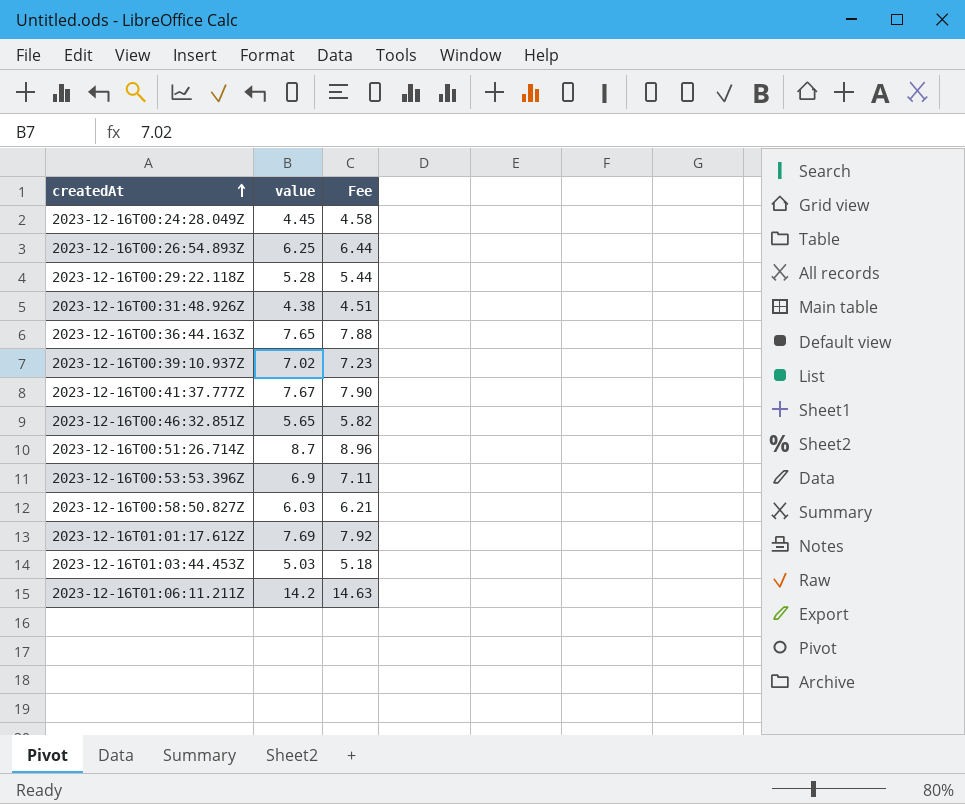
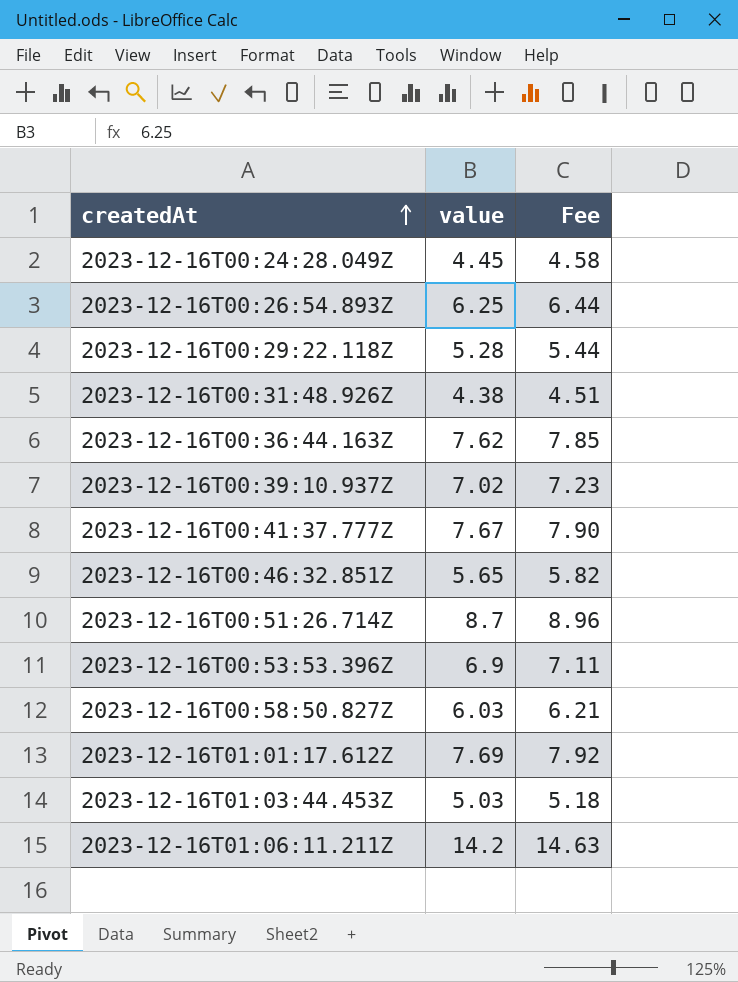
2023-12-16T00:36:44.163Z | value: 7.65 -> 7.62
2023-12-16T00:36:44.163Z | Fee: 7.88 -> 7.85

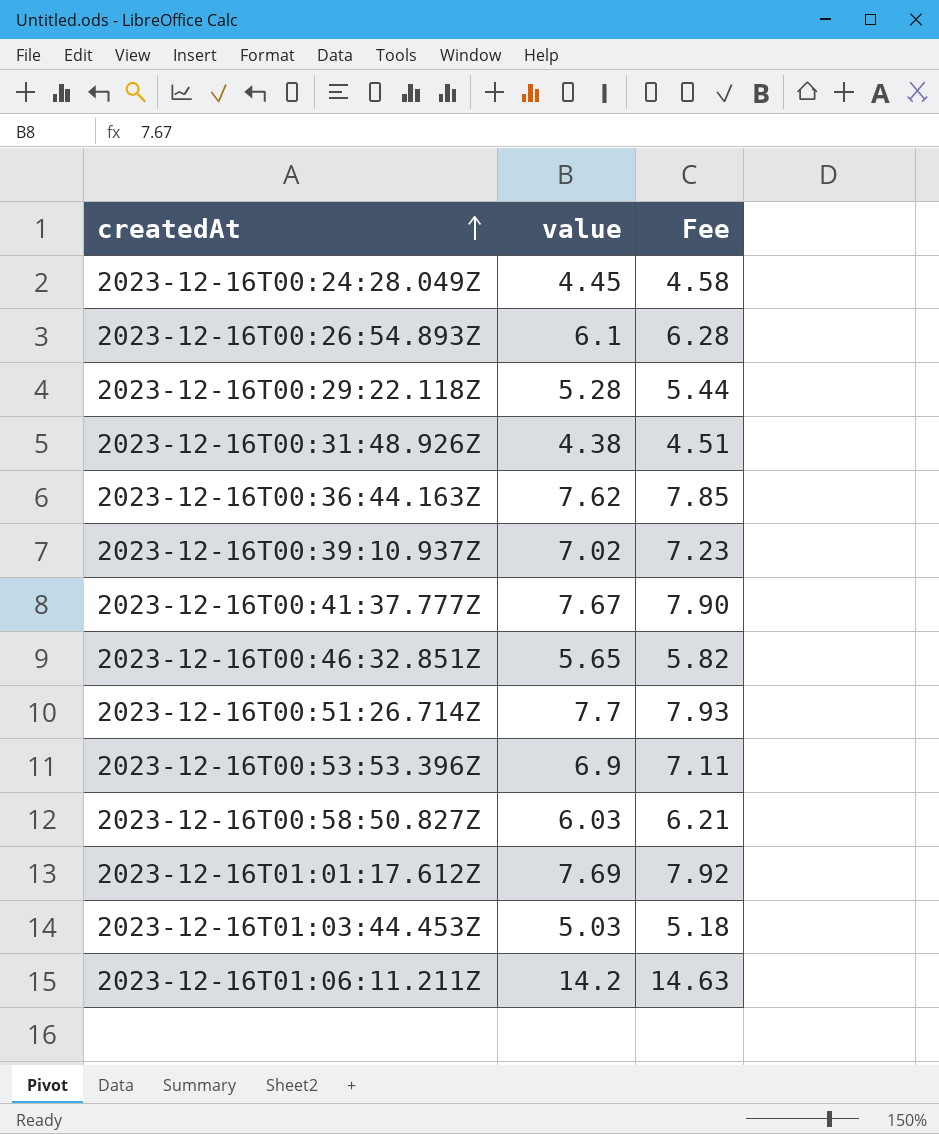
2023-12-16T00:26:54.893Z | value: 6.25 -> 6.1
2023-12-16T00:26:54.893Z | Fee: 6.44 -> 6.28
2023-12-16T00:51:26.714Z | value: 8.7 -> 7.7
2023-12-16T00:51:26.714Z | Fee: 8.96 -> 7.93

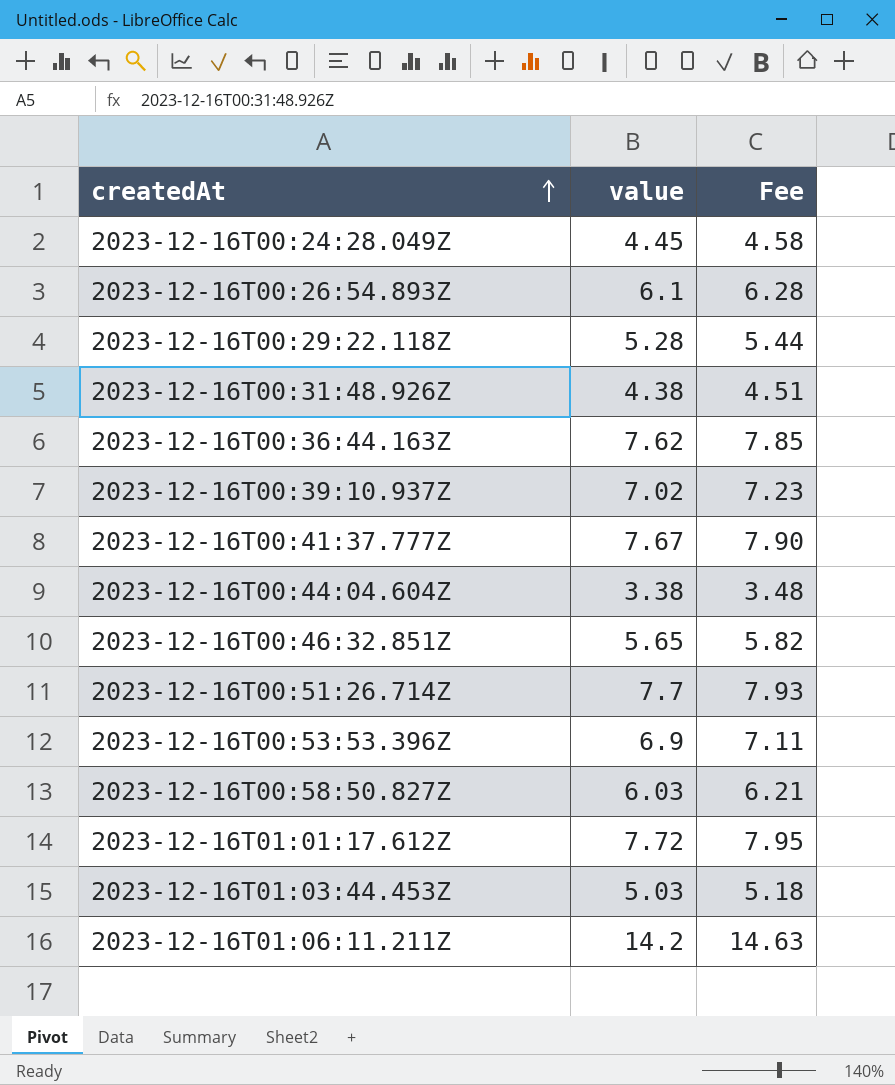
row 2023-12-16T00:44:04.604Z: none -> 3.38 | 3.48
2023-12-16T01:01:17.612Z | value: 7.69 -> 7.72
2023-12-16T01:01:17.612Z | Fee: 7.92 -> 7.95

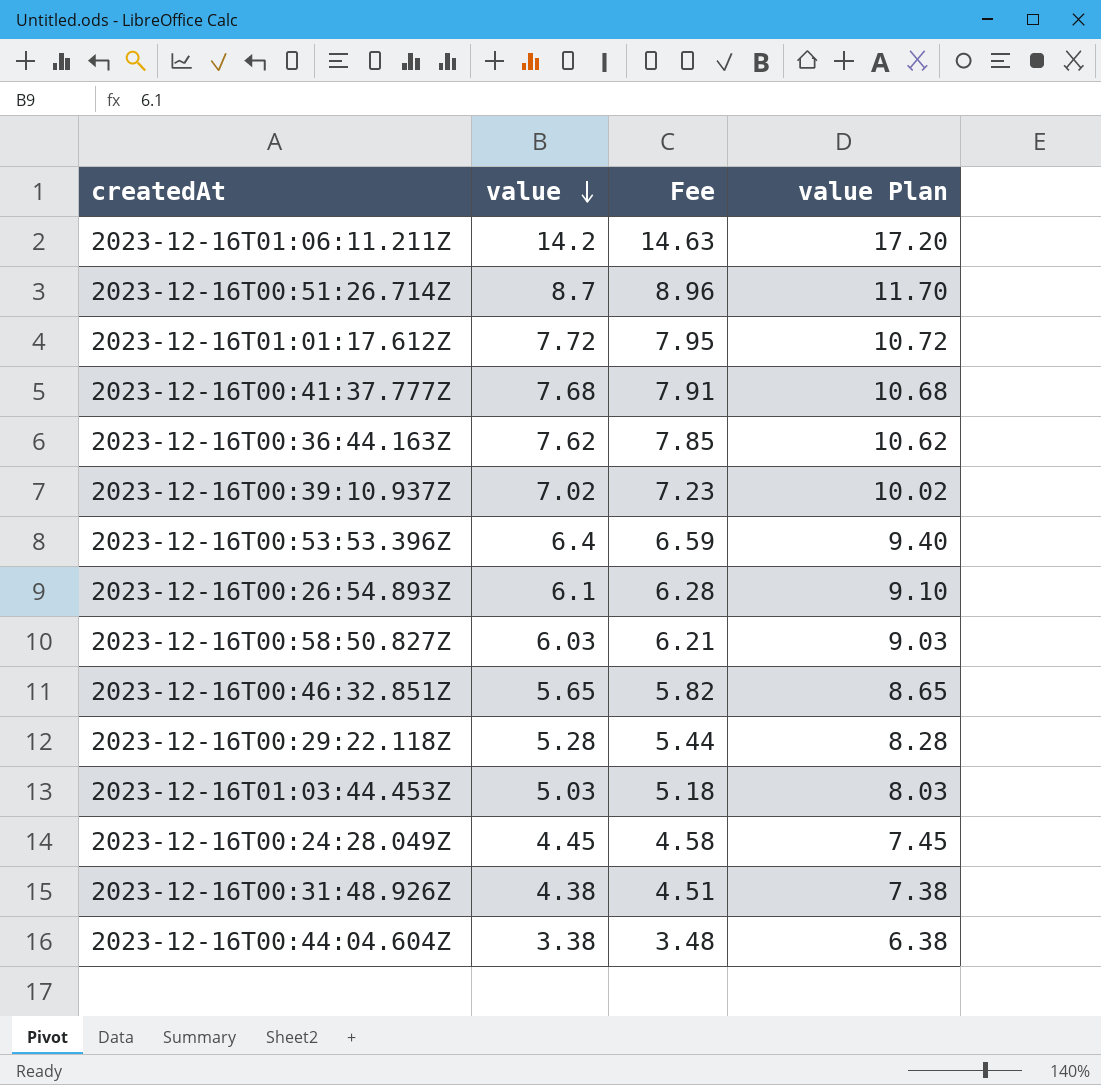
row order: createdAt ascending -> value descending
column value Plan | formula: none -> [value] + 3
2023-12-16T00:51:26.714Z | value: 7.7 -> 8.7
2023-12-16T00:51:26.714Z | Fee: 7.93 -> 8.96
2023-12-16T00:41:37.777Z | value: 7.67 -> 7.68
2023-12-16T00:41:37.777Z | Fee: 7.90 -> 7.91
2023-12-16T00:53:53.396Z | value: 6.9 -> 6.4
2023-12-16T00:53:53.396Z | Fee: 7.11 -> 6.59

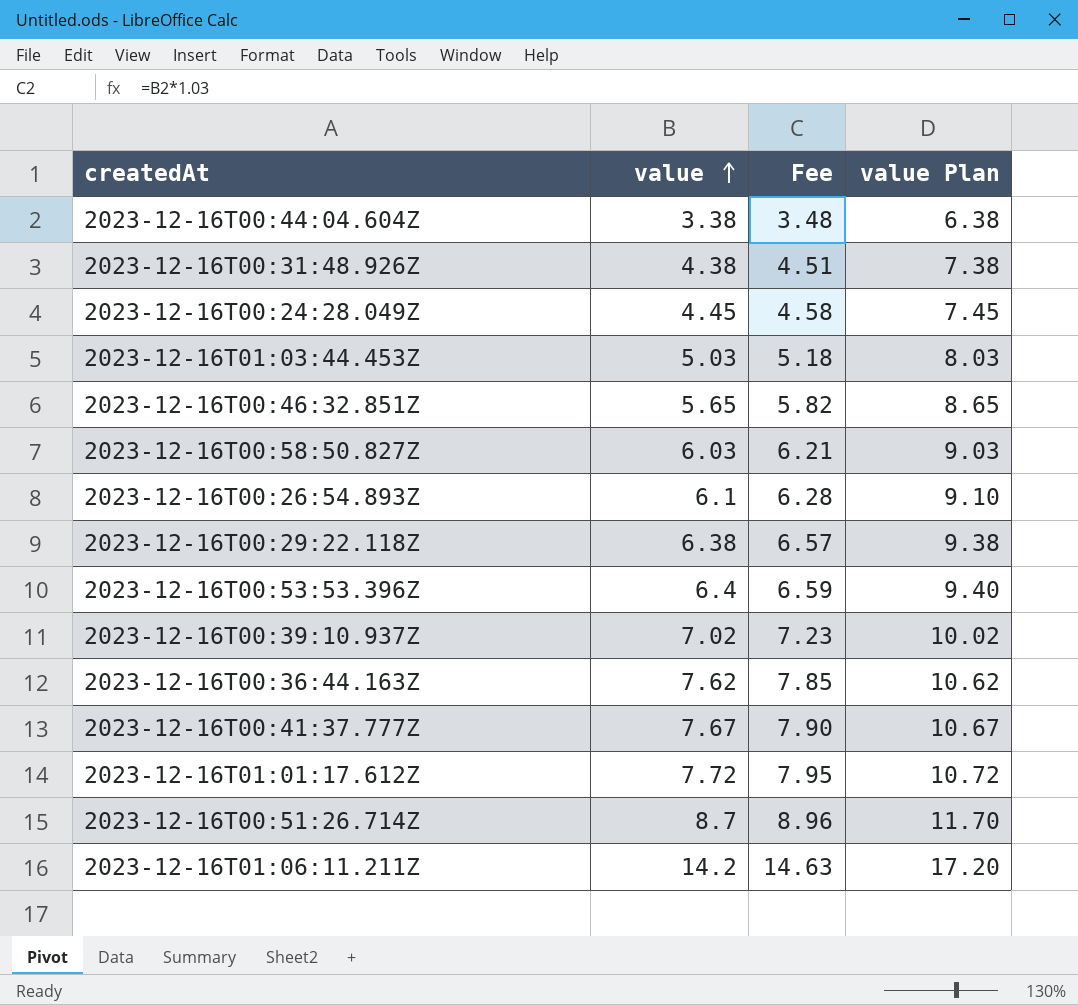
row order: value descending -> value ascending
2023-12-16T00:29:22.118Z | value: 5.28 -> 6.38
2023-12-16T00:29:22.118Z | Fee: 5.44 -> 6.57
2023-12-16T00:29:22.118Z | value Plan: 8.28 -> 9.38
2023-12-16T00:41:37.777Z | value: 7.68 -> 7.67
2023-12-16T00:41:37.777Z | Fee: 7.91 -> 7.90
2023-12-16T00:41:37.777Z | value Plan: 10.68 -> 10.67

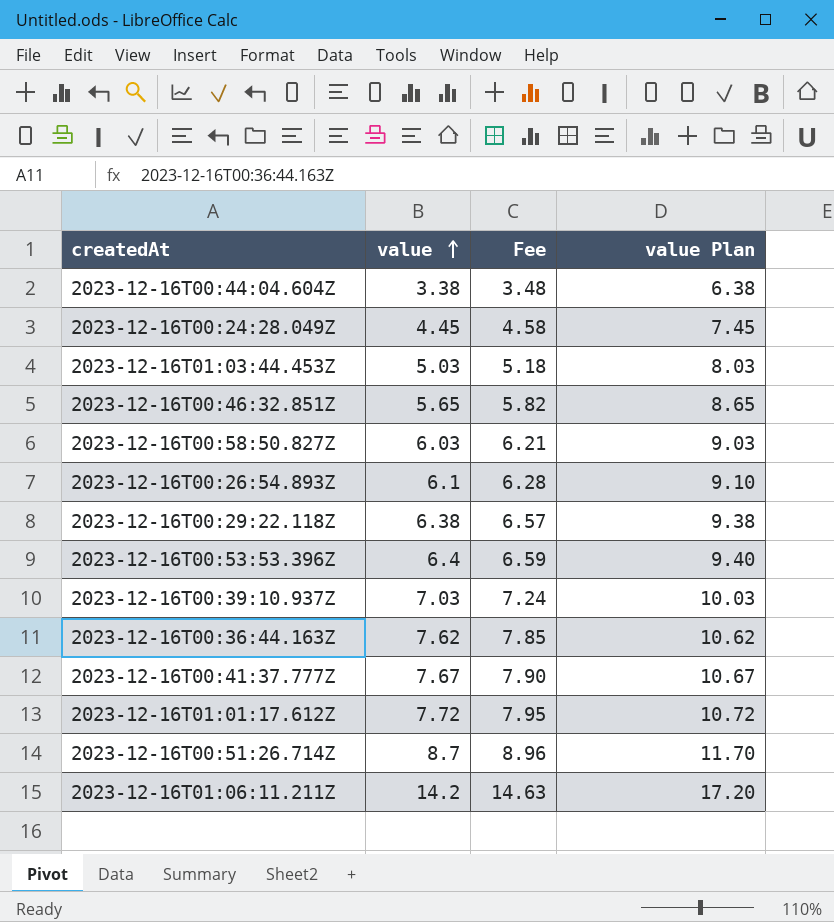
row 2023-12-16T00:31:48.926Z: 4.38 | 4.51 | 7.38 -> none
2023-12-16T00:39:10.937Z | value: 7.02 -> 7.03
2023-12-16T00:39:10.937Z | Fee: 7.23 -> 7.24
2023-12-16T00:39:10.937Z | value Plan: 10.02 -> 10.03

